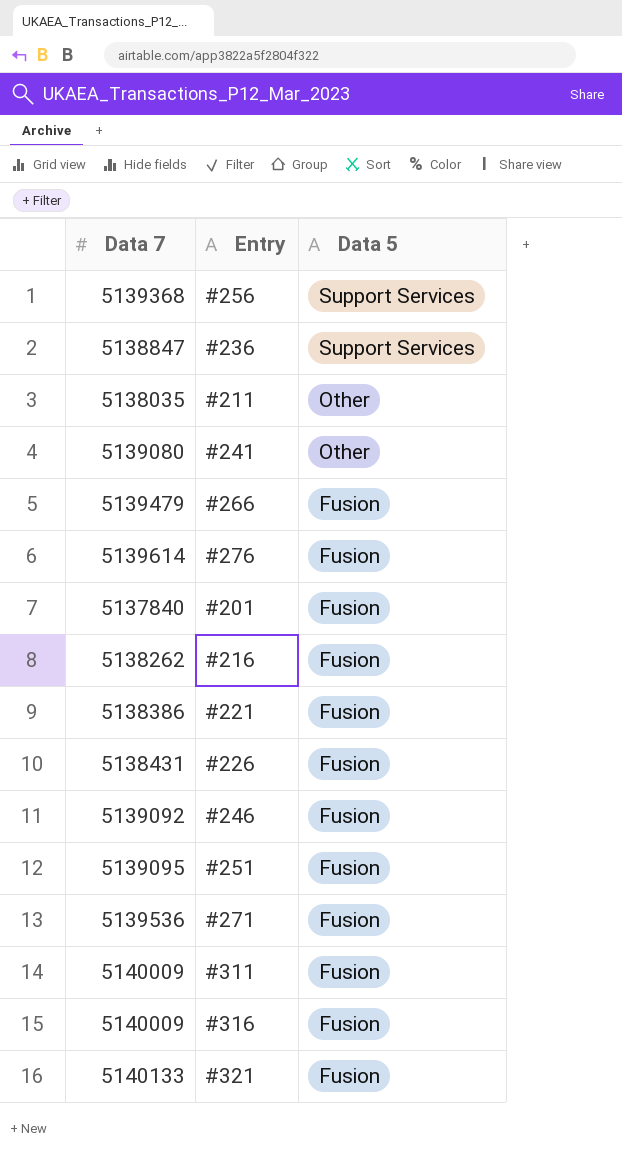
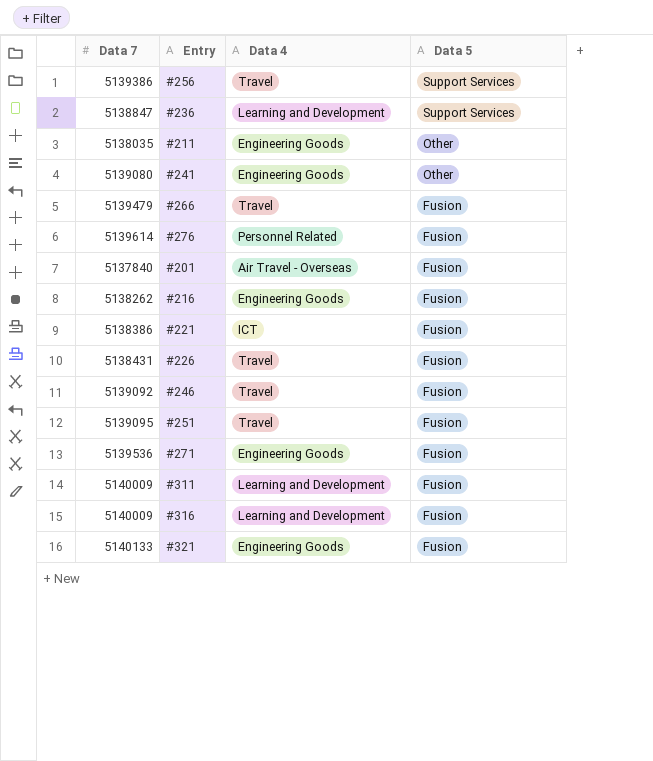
column Data 4 | position: none -> 3
#256 | Data 7: 5139368 -> 5139386

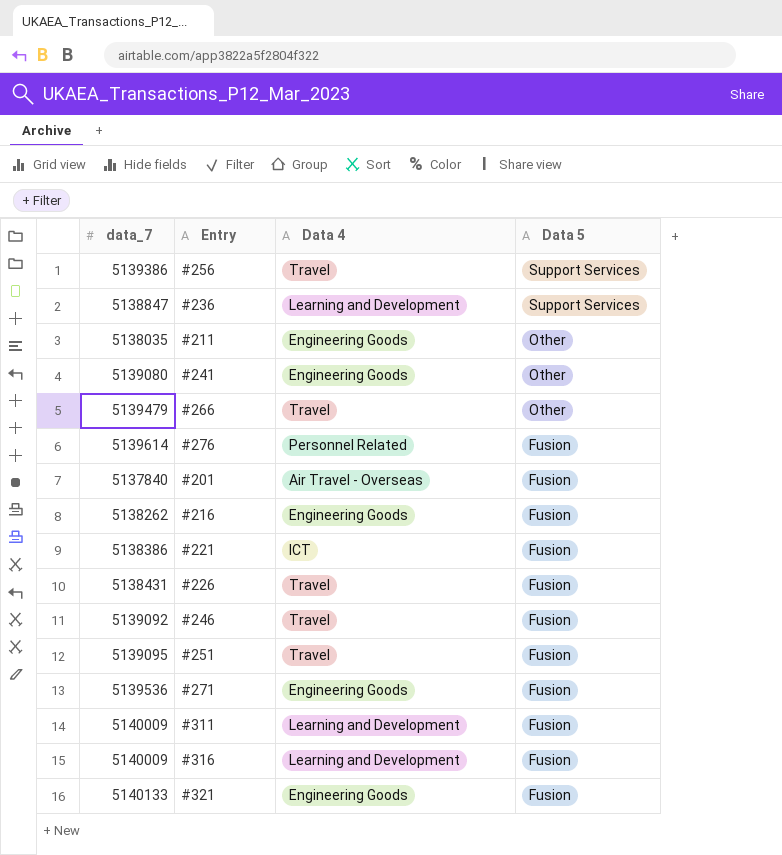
column name: Data 7 -> data_7
#266 | Data 5: Fusion -> Other

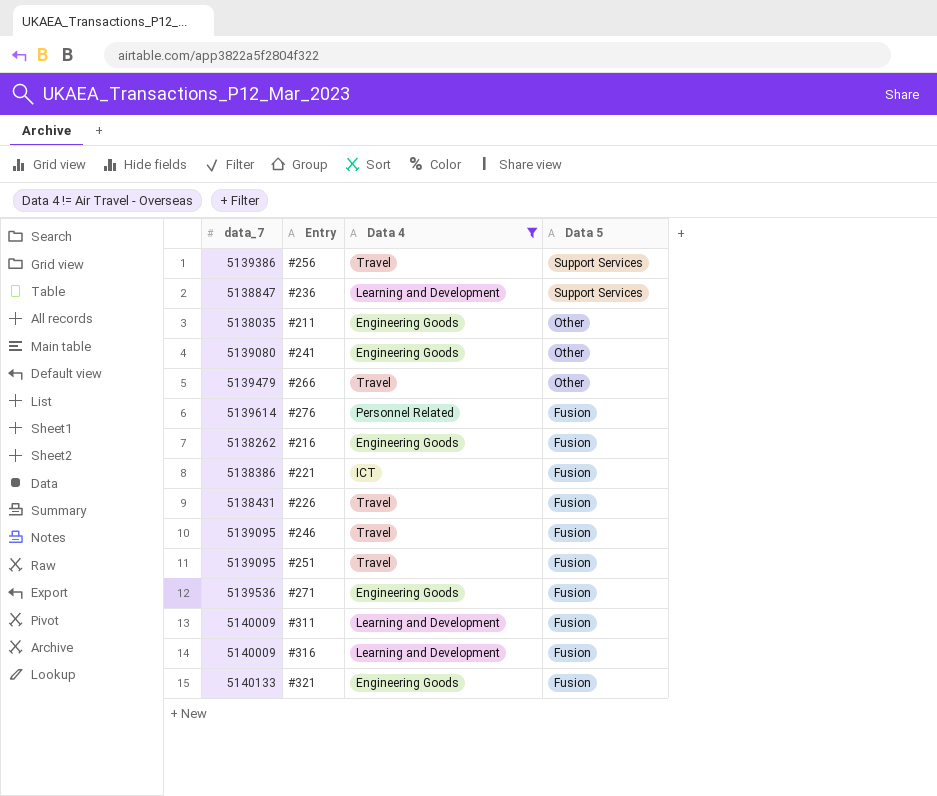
filter: none -> Data 4 != Air Travel - Overseas
#246 | data_7: 5139092 -> 5139095

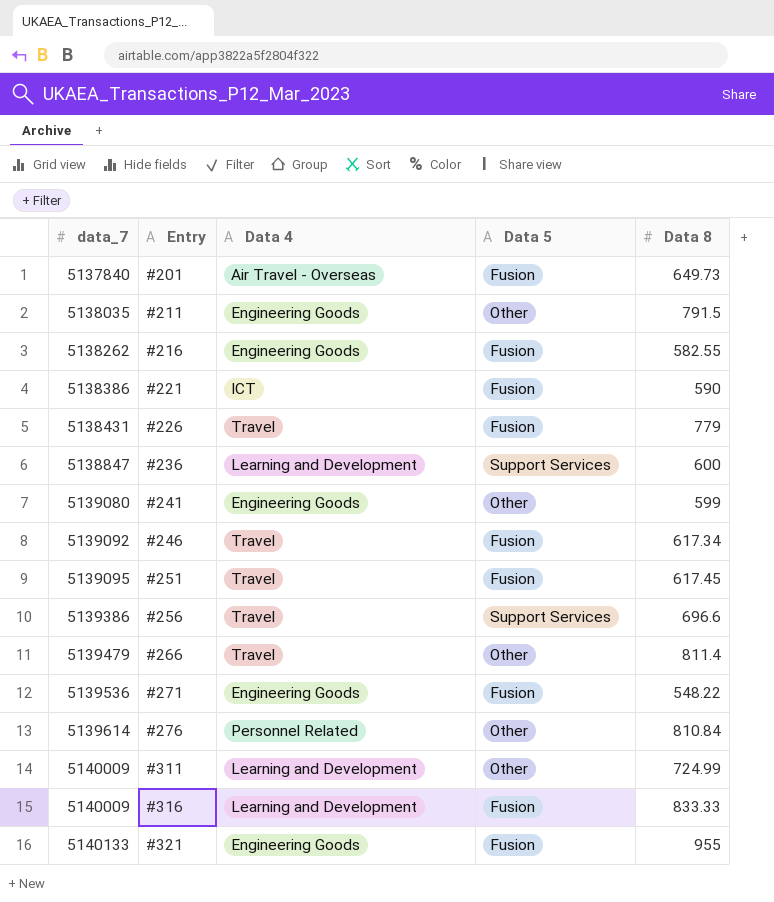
filter: Data 4 != Air Travel - Overseas -> none
row order: Data 5 descending -> data_7 ascending
column Data 8 | position: none -> 5
#246 | data_7: 5139095 -> 5139092
#276 | Data 5: Fusion -> Other
#311 | Data 5: Fusion -> Other

